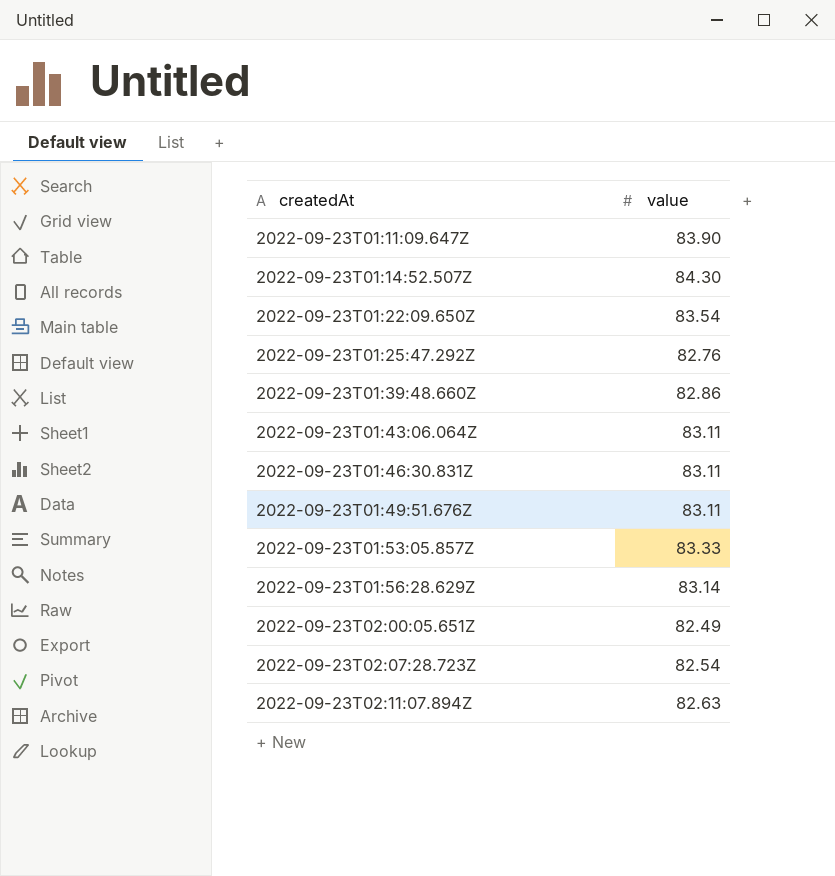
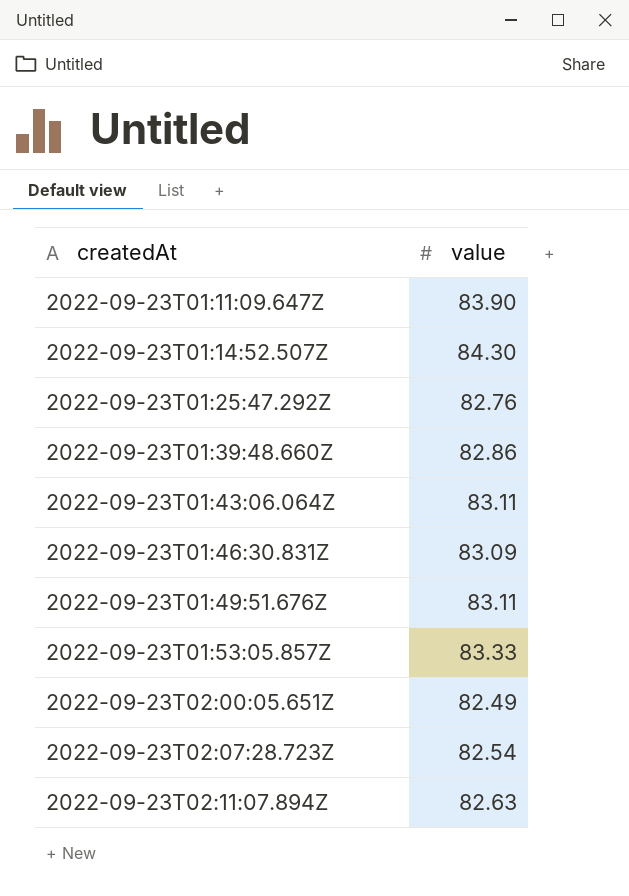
row 2022-09-23T01:22:09.650Z: 83.54 -> none
row 2022-09-23T01:56:28.629Z: 83.14 -> none
2022-09-23T01:46:30.831Z | value: 83.11 -> 83.09

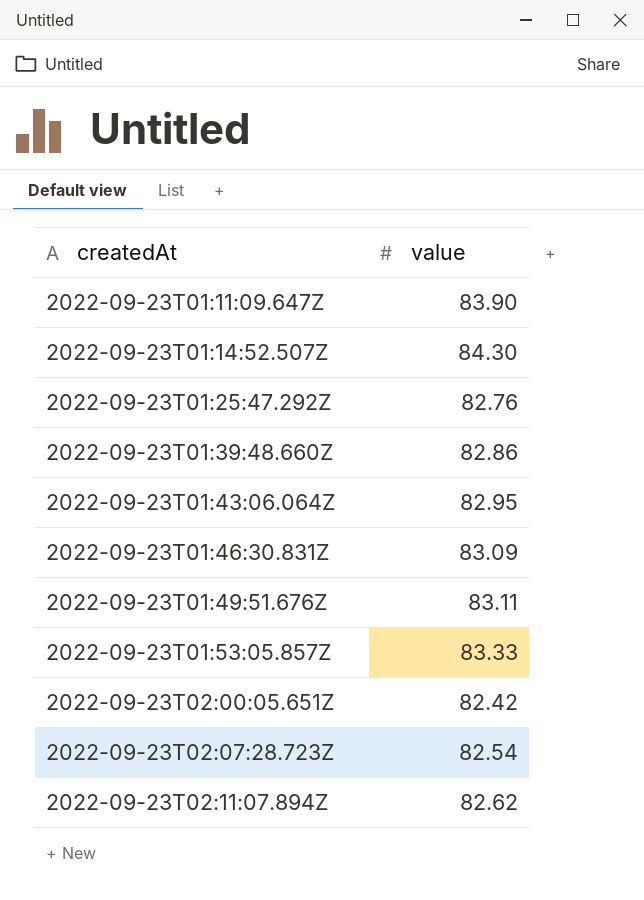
2022-09-23T01:43:06.064Z | value: 83.11 -> 82.95
2022-09-23T02:00:05.651Z | value: 82.49 -> 82.42
2022-09-23T02:11:07.894Z | value: 82.63 -> 82.62

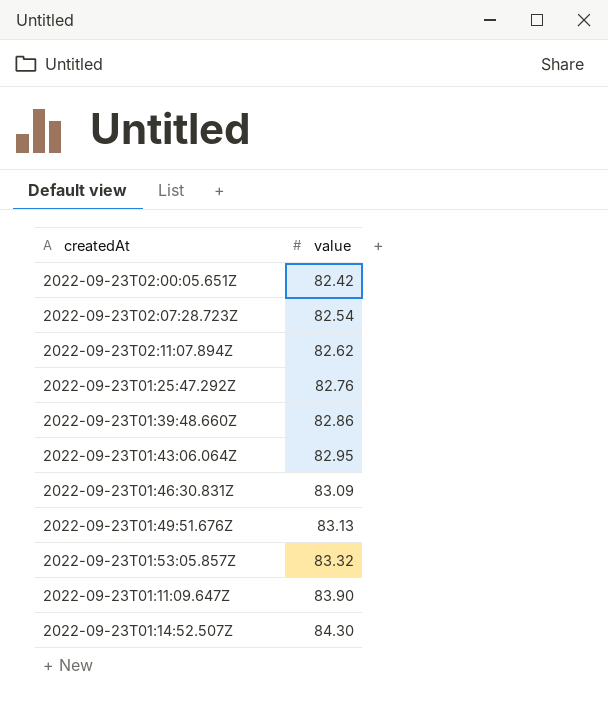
row order: createdAt ascending -> value ascending
2022-09-23T01:49:51.676Z | value: 83.11 -> 83.13
2022-09-23T01:53:05.857Z | value: 83.33 -> 83.32

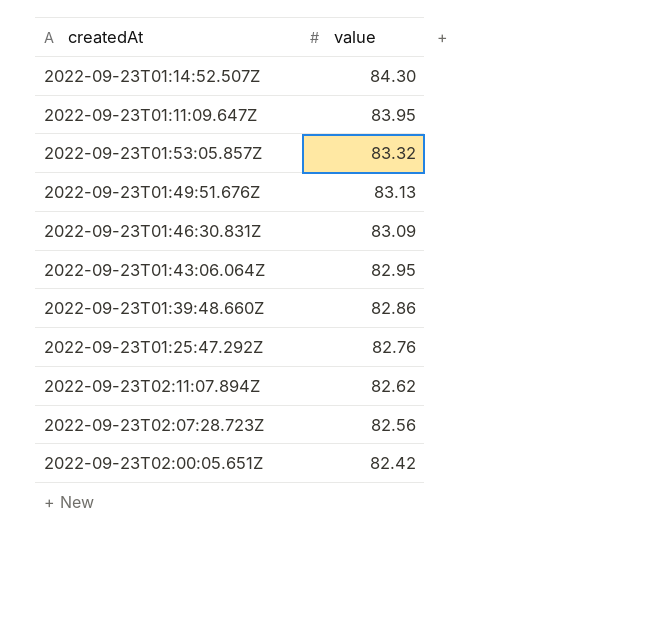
row order: value ascending -> value descending
2022-09-23T01:11:09.647Z | value: 83.90 -> 83.95
2022-09-23T02:07:28.723Z | value: 82.54 -> 82.56

